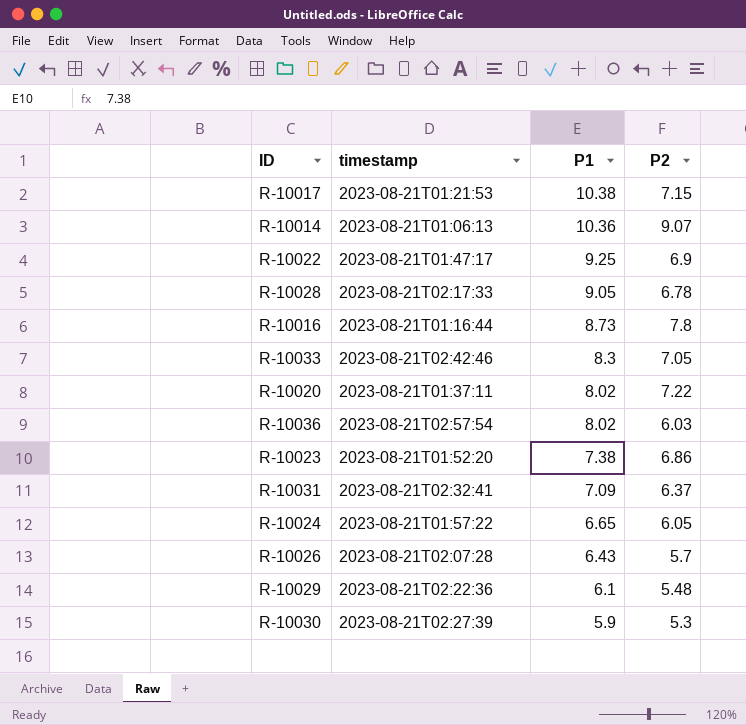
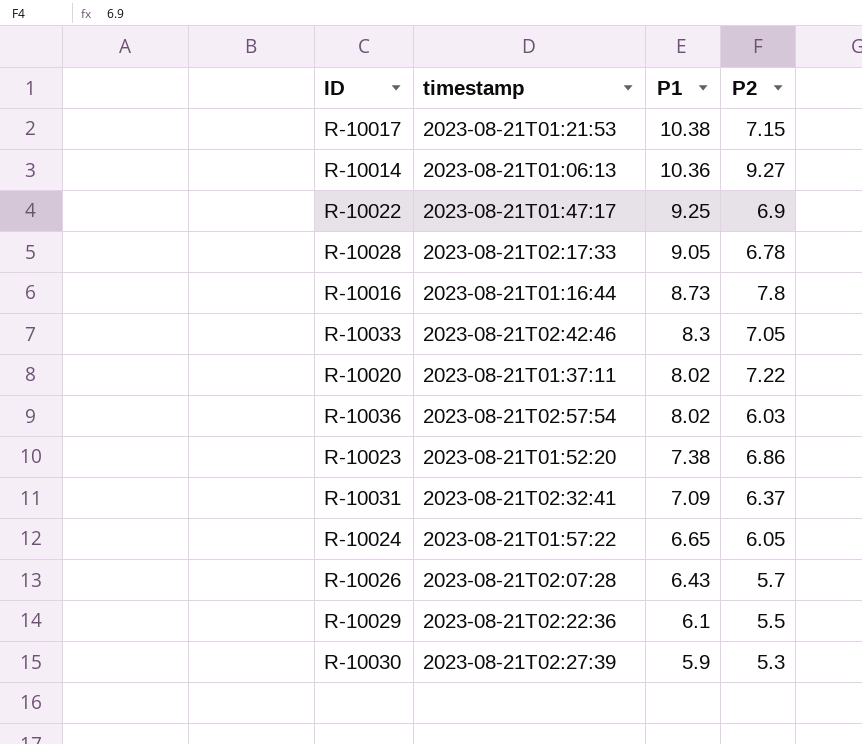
R-10014 | P2: 9.07 -> 9.27
R-10029 | P2: 5.48 -> 5.5

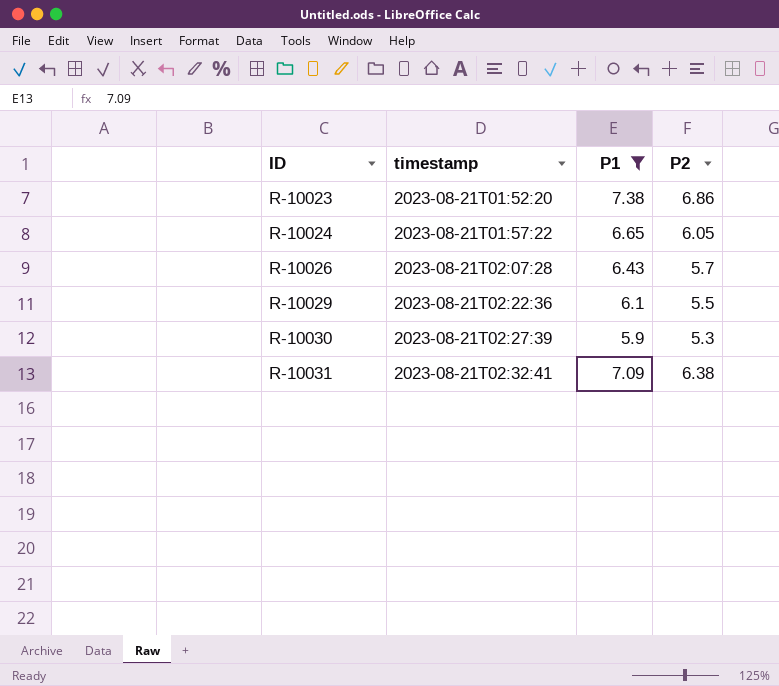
filter: none -> P1 <= 7.38
row order: P1 descending -> ID ascending
R-10031 | P2: 6.37 -> 6.38

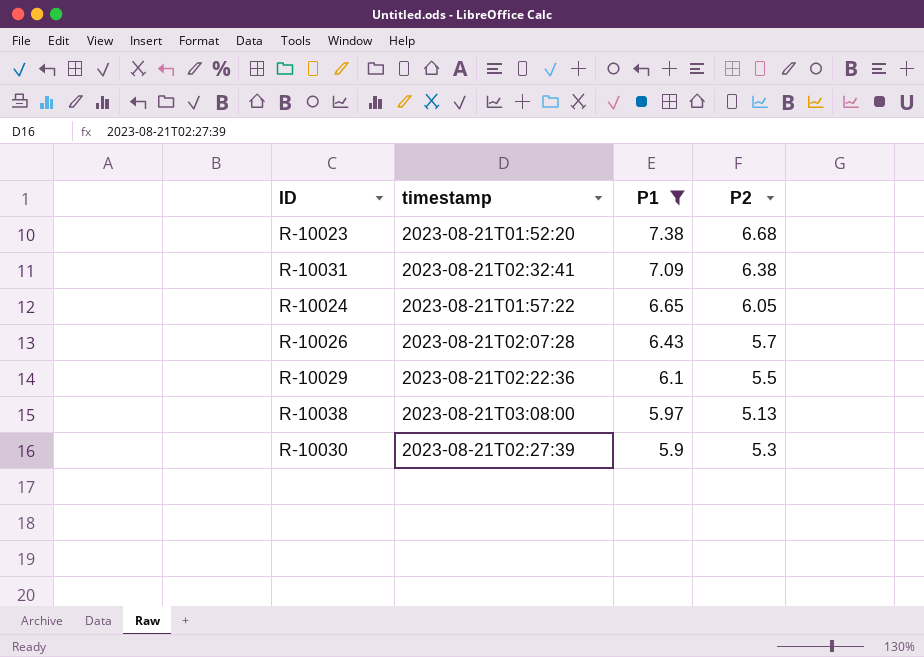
row order: ID ascending -> P1 descending
R-10023 | P2: 6.86 -> 6.68
row R-10038: none -> 2023-08-21T03:08:00 | 5.97 | 5.13

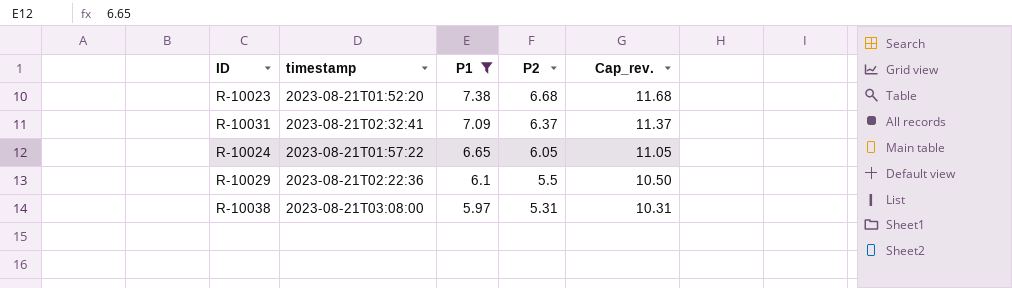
column Cap_rev. | formula: none -> [P2] + 5
row R-10026: 2023-08-21T02:07:28 | 6.43 | 5.7 -> none
row R-10030: 2023-08-21T02:27:39 | 5.9 | 5.3 -> none
R-10031 | P2: 6.38 -> 6.37
R-10038 | P2: 5.13 -> 5.31

